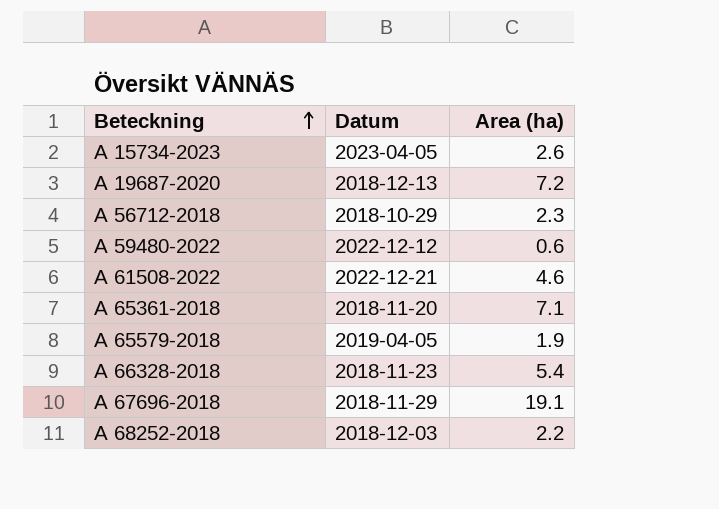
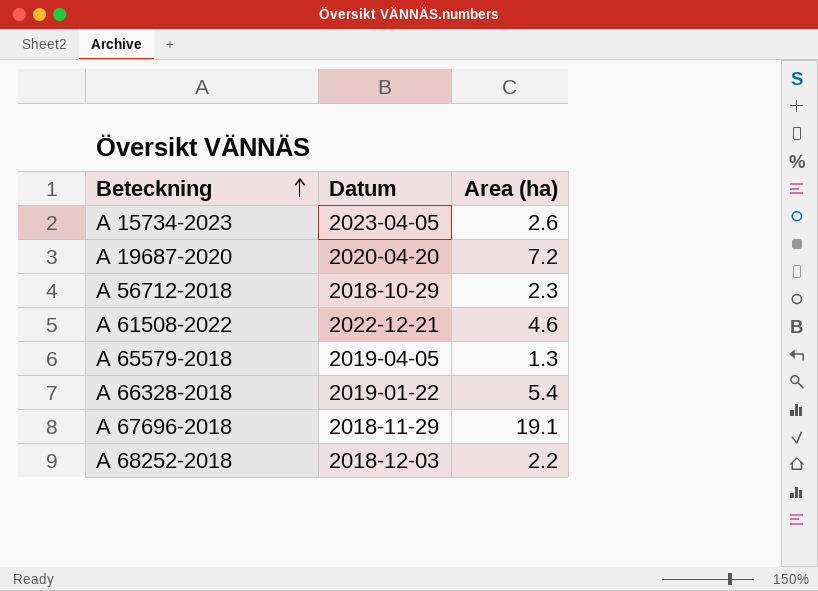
row A 59480-2022: 2022-12-12 | 0.6 -> none
row A 65361-2018: 2018-11-20 | 7.1 -> none
A 19687-2020 | Datum: 2018-12-13 -> 2020-04-20
A 65579-2018 | Area (ha): 1.9 -> 1.3
A 66328-2018 | Datum: 2018-11-23 -> 2019-01-22

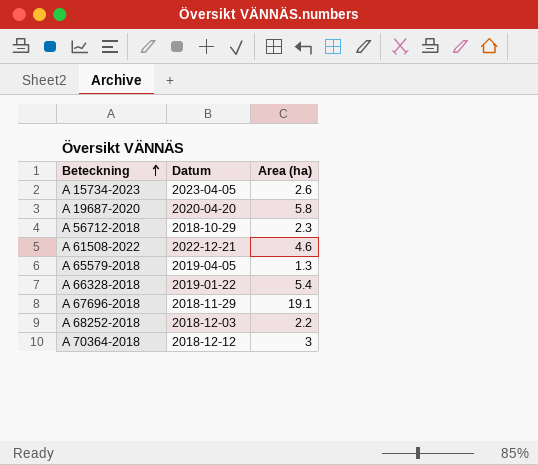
A 19687-2020 | Area (ha): 7.2 -> 5.8
row A 70364-2018: none -> 2018-12-12 | 3

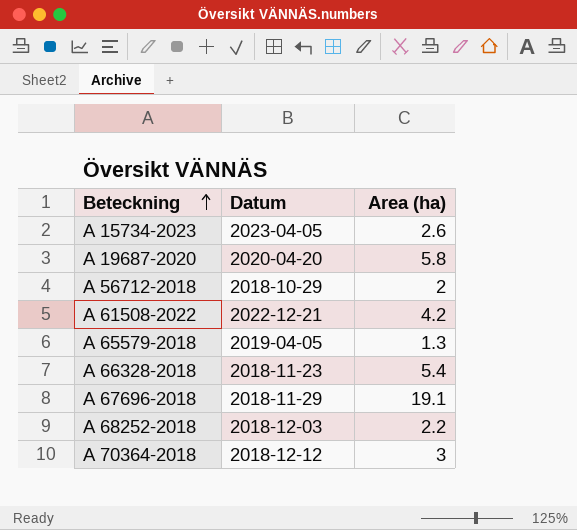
A 56712-2018 | Area (ha): 2.3 -> 2
A 61508-2022 | Area (ha): 4.6 -> 4.2
A 66328-2018 | Datum: 2019-01-22 -> 2018-11-23

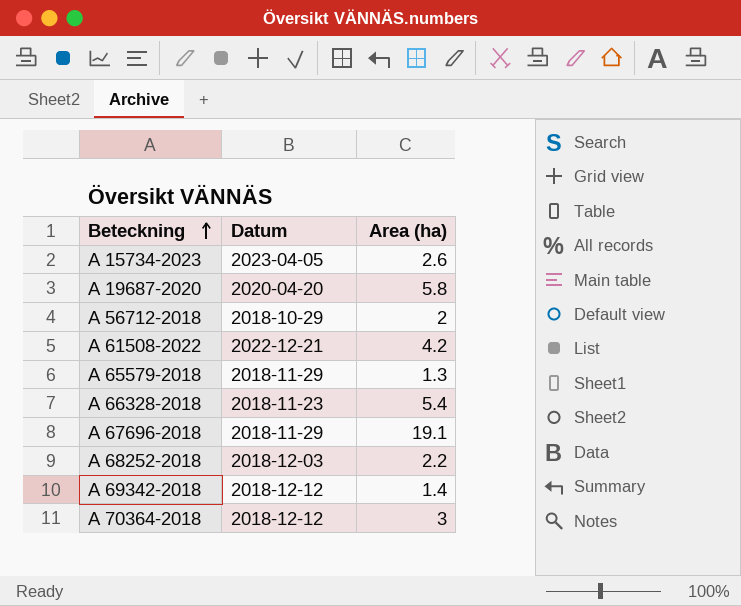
A 65579-2018 | Datum: 2019-04-05 -> 2018-11-29
row A 69342-2018: none -> 2018-12-12 | 1.4

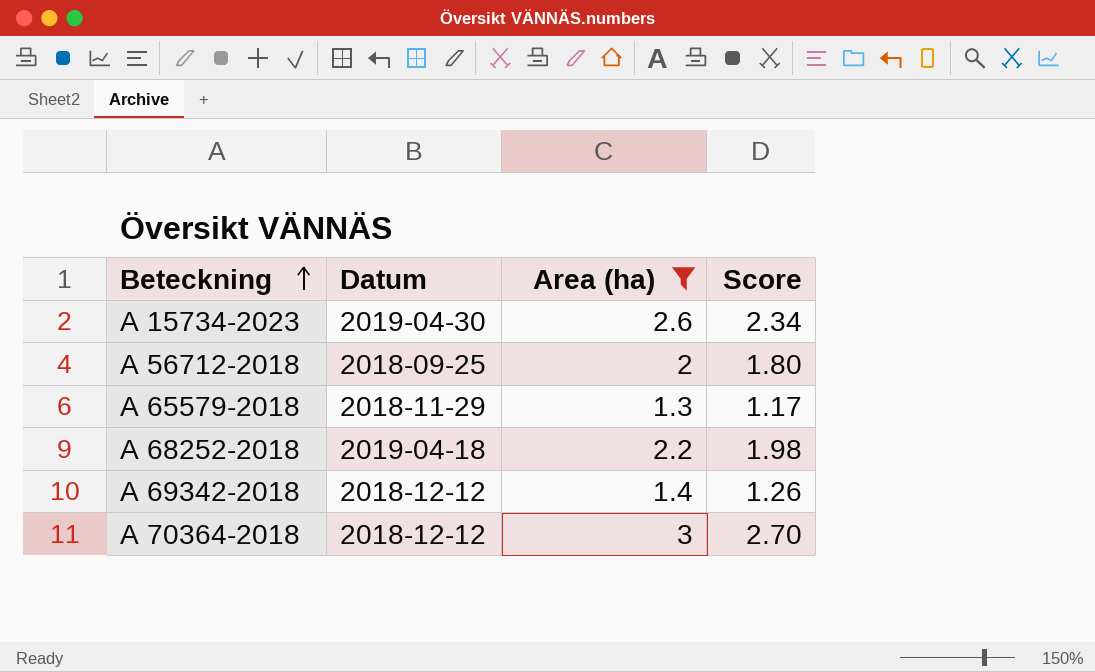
filter: none -> Area (ha) <= 3
column Score | formula: none -> [Area (ha)] * 0.9
A 15734-2023 | Datum: 2023-04-05 -> 2019-04-30
A 56712-2018 | Datum: 2018-10-29 -> 2018-09-25
A 68252-2018 | Datum: 2018-12-03 -> 2019-04-18

